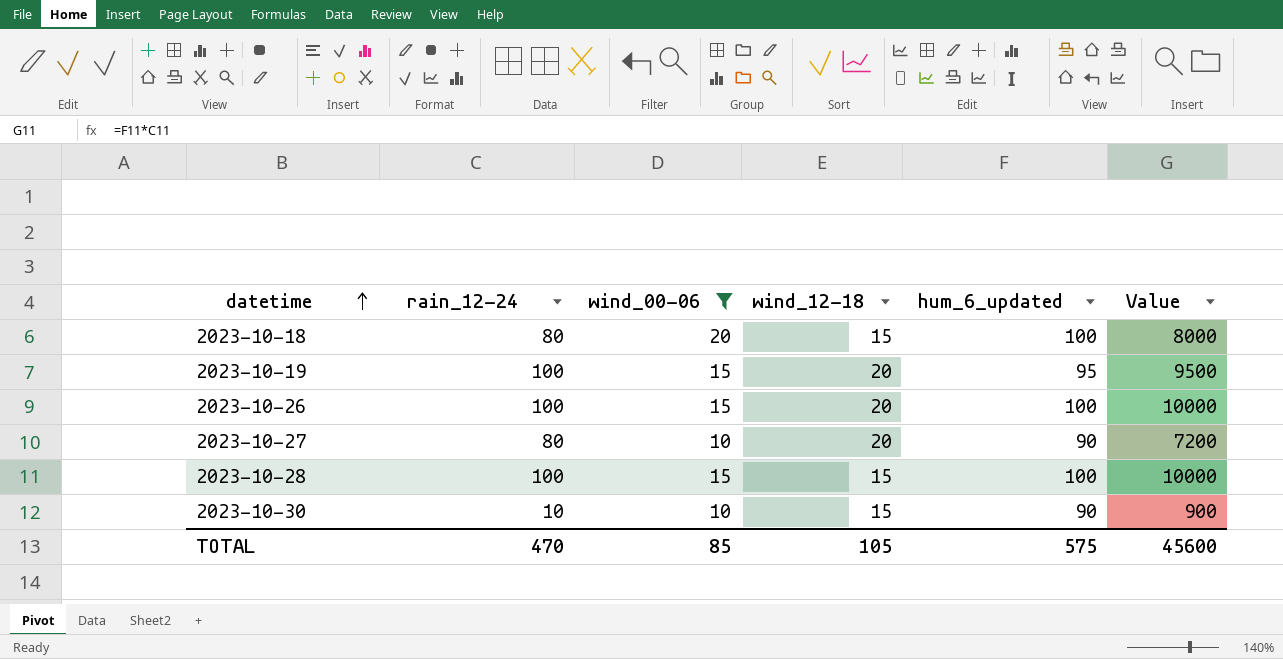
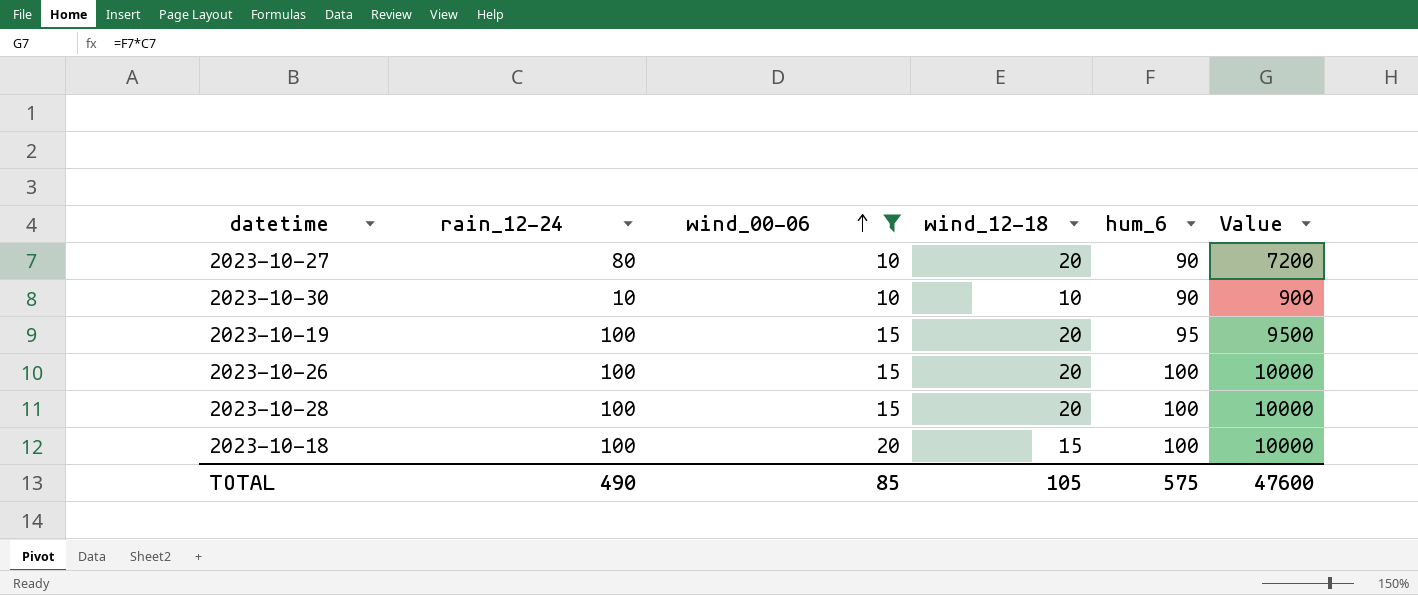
row order: datetime ascending -> wind_00-06 ascending
column name: hum_6_updated -> hum_6
2023-10-30 | wind_12-18: 15 -> 10
2023-10-28 | wind_12-18: 15 -> 20
2023-10-18 | rain_12-24: 80 -> 100
2023-10-18 | Value: 8000 -> 10000
TOTAL | rain_12-24: 470 -> 490
TOTAL | Value: 45600 -> 47600

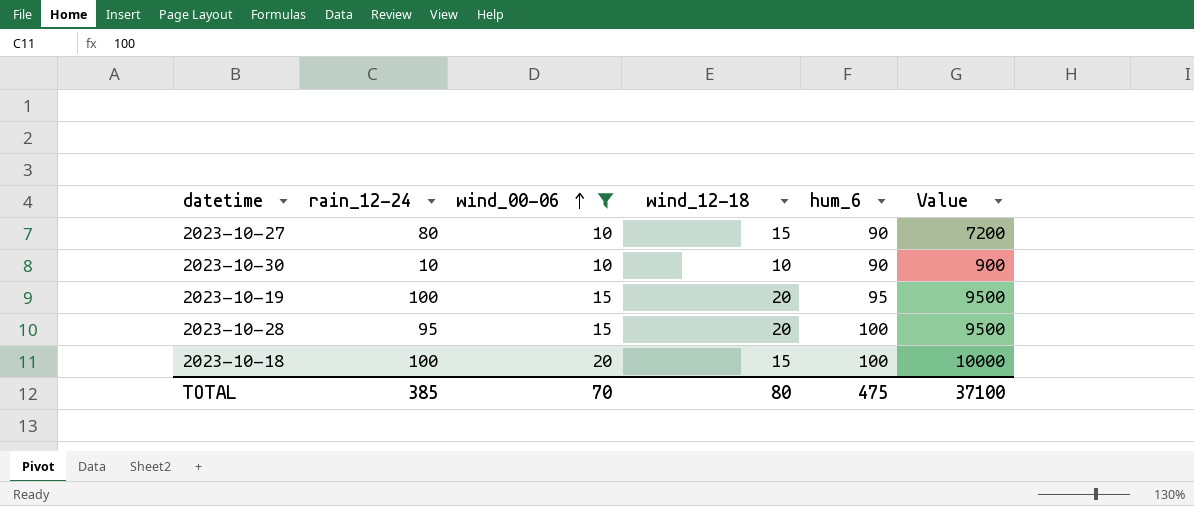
row 2023-10-26: 100 | 15 | 20 | 100 | 10000 -> none
2023-10-27 | wind_12-18: 20 -> 15
2023-10-28 | rain_12-24: 100 -> 95
2023-10-28 | Value: 10000 -> 9500
TOTAL | rain_12-24: 490 -> 385
TOTAL | wind_00-06: 85 -> 70
TOTAL | wind_12-18: 105 -> 80
TOTAL | hum_6: 575 -> 475
TOTAL | Value: 47600 -> 37100

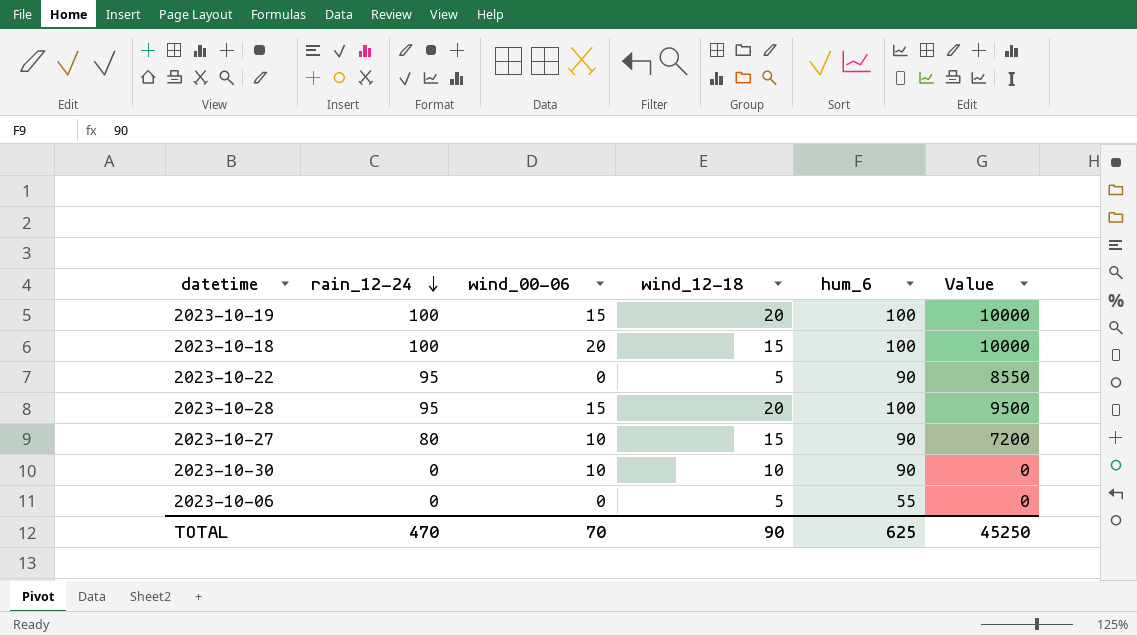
filter: wind_00-06 != 0 -> none
row order: wind_00-06 ascending -> rain_12-24 descending
2023-10-19 | hum_6: 95 -> 100
2023-10-19 | Value: 9500 -> 10000
2023-10-30 | rain_12-24: 10 -> 0
2023-10-30 | Value: 900 -> 0
TOTAL | rain_12-24: 385 -> 470
TOTAL | wind_12-18: 80 -> 90
TOTAL | hum_6: 475 -> 625
TOTAL | Value: 37100 -> 45250

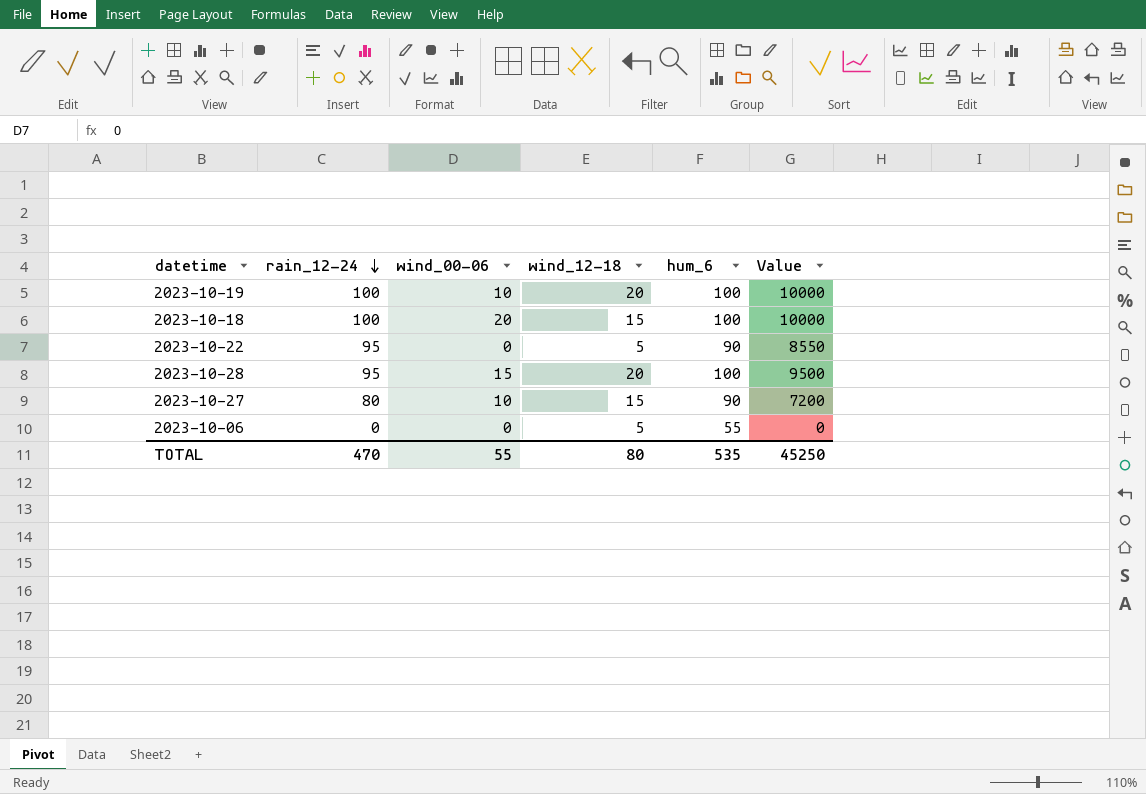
row 2023-10-30: 0 | 10 | 10 | 90 | 0 -> none
2023-10-19 | wind_00-06: 15 -> 10
TOTAL | wind_00-06: 70 -> 55
TOTAL | wind_12-18: 90 -> 80
TOTAL | hum_6: 625 -> 535

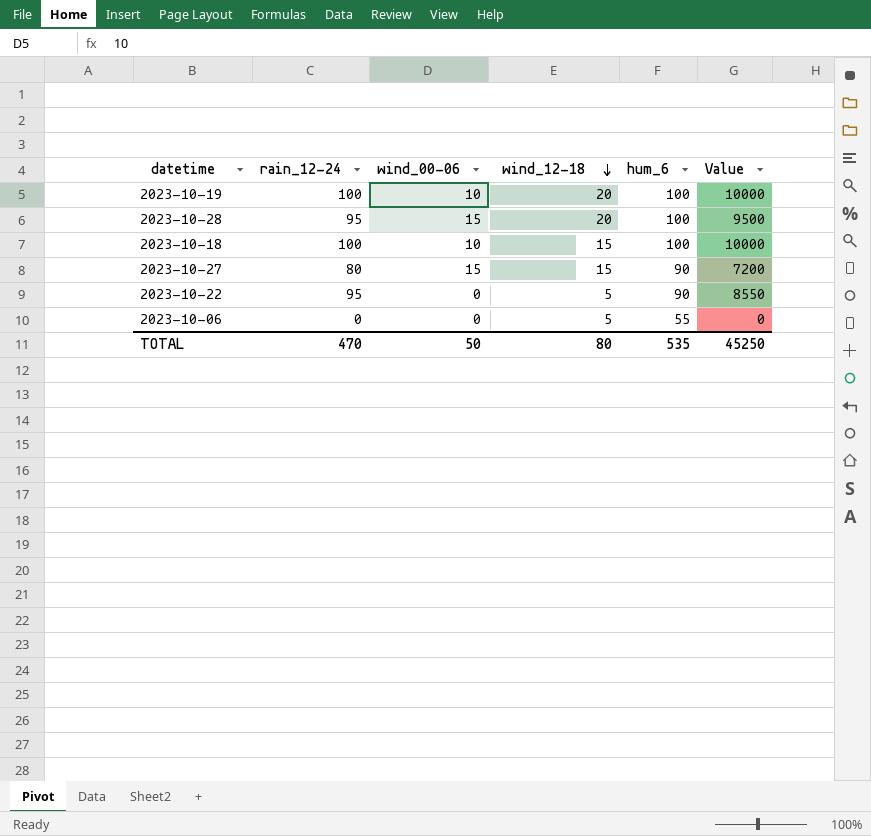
row order: rain_12-24 descending -> wind_12-18 descending
2023-10-18 | wind_00-06: 20 -> 10
2023-10-27 | wind_00-06: 10 -> 15
TOTAL | wind_00-06: 55 -> 50

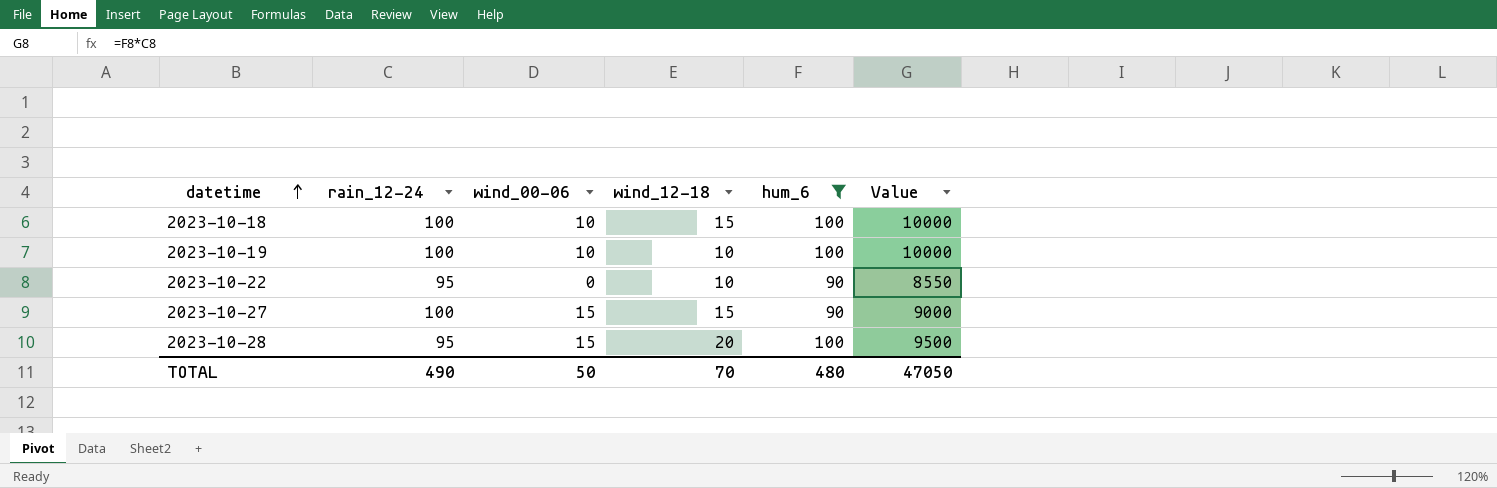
filter: none -> hum_6 != 55
row order: wind_12-18 descending -> datetime ascending
2023-10-19 | wind_12-18: 20 -> 10
2023-10-22 | wind_12-18: 5 -> 10
2023-10-27 | rain_12-24: 80 -> 100
2023-10-27 | Value: 7200 -> 9000
TOTAL | rain_12-24: 470 -> 490
TOTAL | wind_12-18: 80 -> 70
TOTAL | hum_6: 535 -> 480
TOTAL | Value: 45250 -> 47050

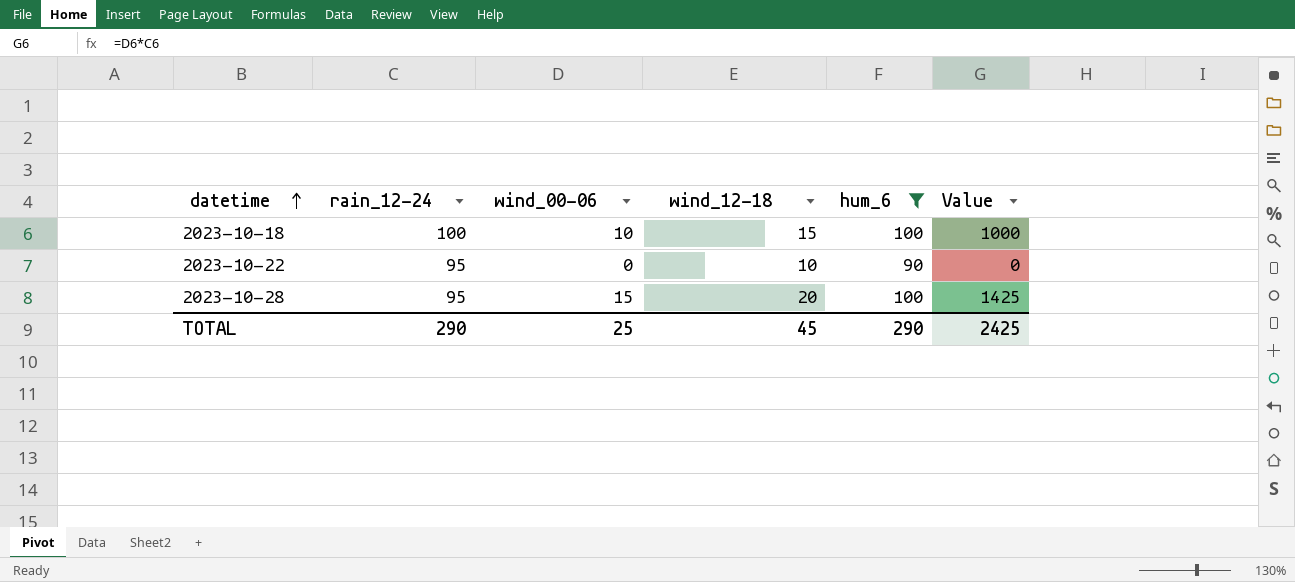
column Value | formula: [rain_12-24] * [hum_6] -> [rain_12-24] * [wind_00-06]
row 2023-10-19: 100 | 10 | 10 | 100 | 10000 -> none
row 2023-10-27: 100 | 15 | 15 | 90 | 9000 -> none
TOTAL | rain_12-24: 490 -> 290
TOTAL | wind_00-06: 50 -> 25
TOTAL | wind_12-18: 70 -> 45
TOTAL | hum_6: 480 -> 290
TOTAL | Value: 47050 -> 2425

